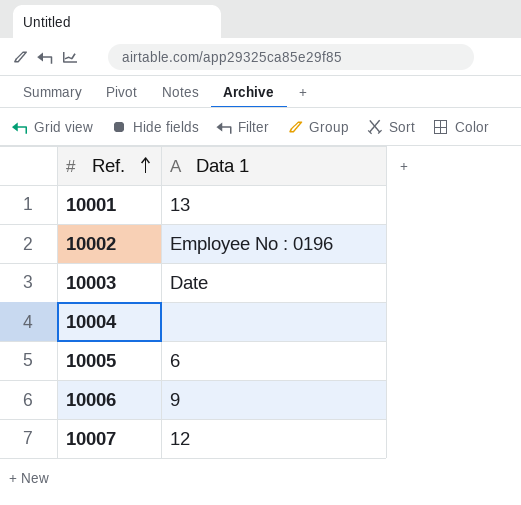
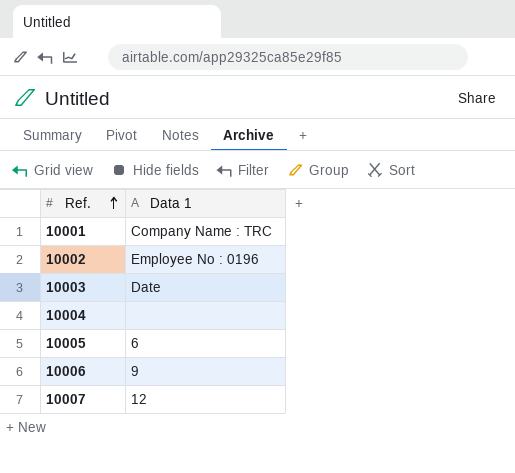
10001 | Data 1: 13 -> Company Name : TRC

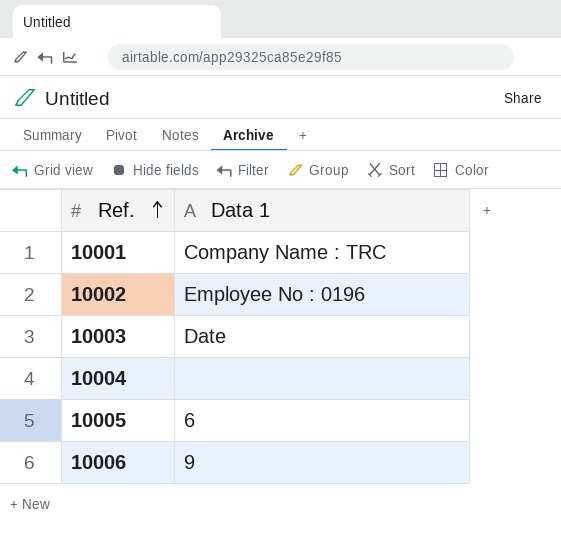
row 10007: 12 -> none

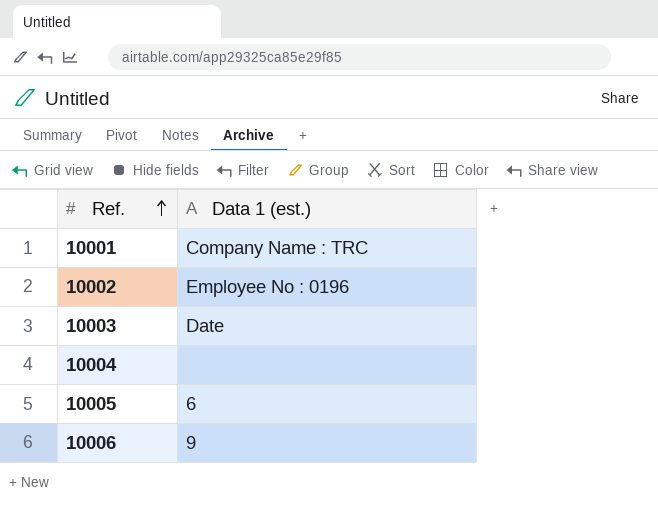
column name: Data 1 -> Data 1 (est.)

